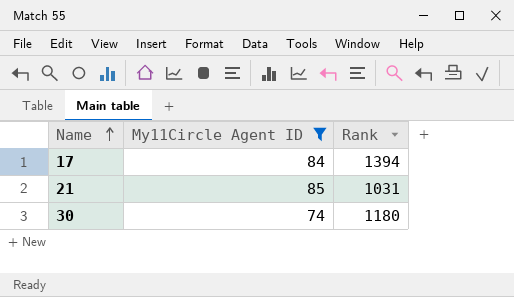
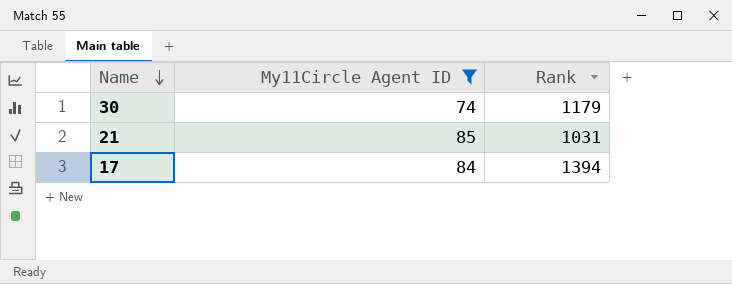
row order: Name ascending -> Name descending
30 | Rank: 1180 -> 1179

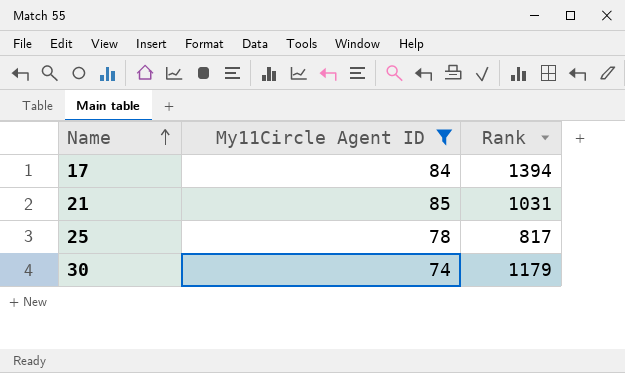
row order: Name descending -> Name ascending
row 25: none -> 78 | 817

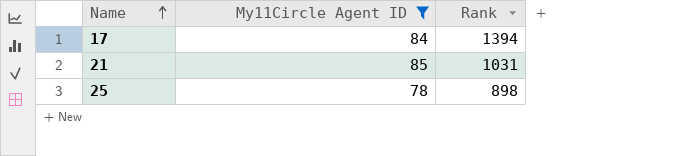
row 30: 74 | 1179 -> none
25 | Rank: 817 -> 898

